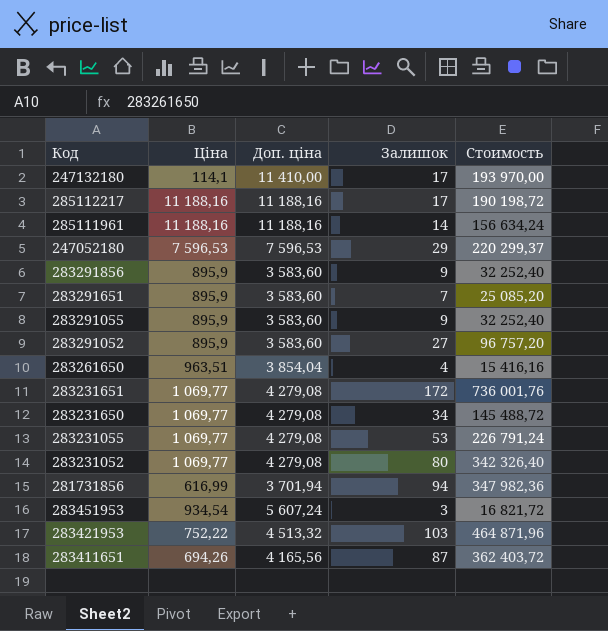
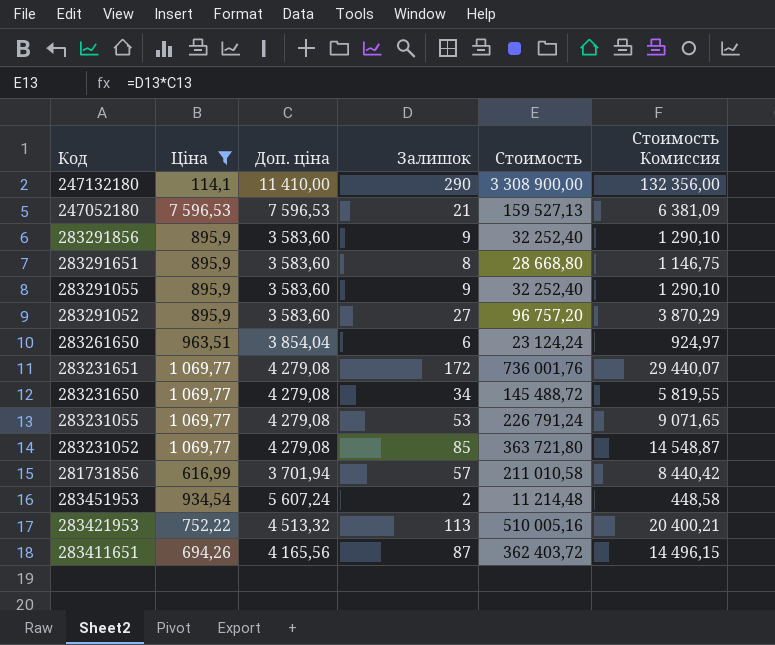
filter: none -> Ціна != 11 188,16
column Стоимость Комиссия | formula: none -> [Стоимость] * 0,04
247132180 | Залишок: 17 -> 290
247132180 | Стоимость: 193 970,00 -> 3 308 900,00
247052180 | Залишок: 29 -> 21
247052180 | Стоимость: 220 299,37 -> 159 527,13
283291651 | Залишок: 7 -> 8
283291651 | Стоимость: 25 085,20 -> 28 668,80
283261650 | Залишок: 4 -> 6
283261650 | Стоимость: 15 416,16 -> 23 124,24
283231052 | Залишок: 80 -> 85
283231052 | Стоимость: 342 326,40 -> 363 721,80
281731856 | Залишок: 94 -> 57
281731856 | Стоимость: 347 982,36 -> 211 010,58
283451953 | Залишок: 3 -> 2
283451953 | Стоимость: 16 821,72 -> 11 214,48
283421953 | Залишок: 103 -> 113
283421953 | Стоимость: 464 871,96 -> 510 005,16

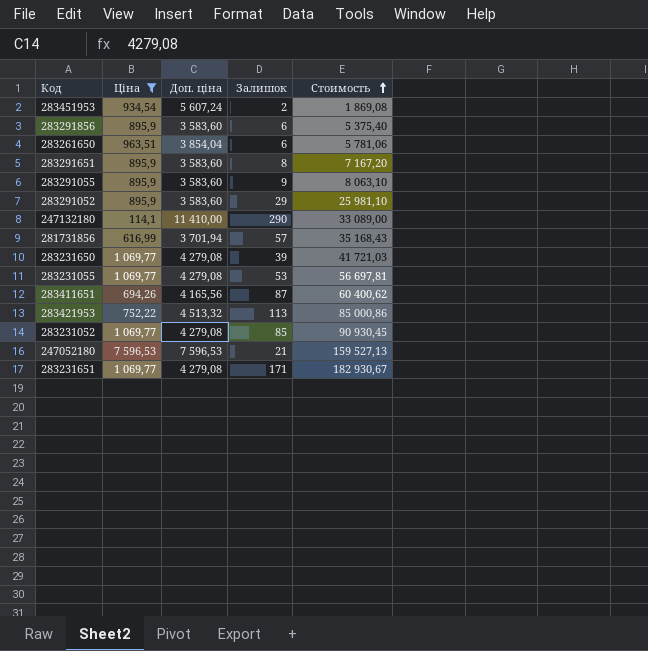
row order: none -> Стоимость ascending
column Стоимость Комиссия | formula: [Стоимость] * 0,04 -> none
column Стоимость | formula: [Доп. ціна] * [Залишок] -> [Ціна] * [Залишок]
283291856 | Залишок: 9 -> 6
283291052 | Залишок: 27 -> 29
283231650 | Залишок: 34 -> 39
283231651 | Залишок: 172 -> 171

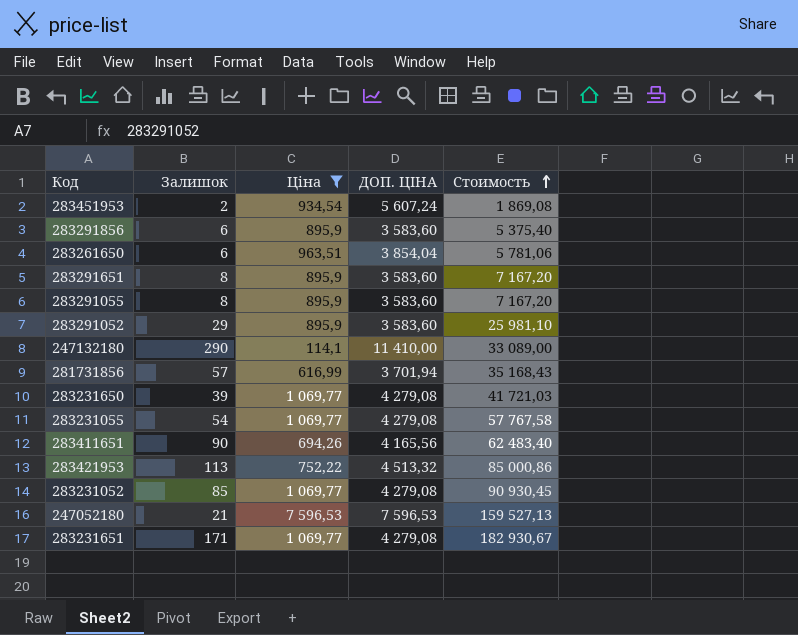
column Залишок | position: 4 -> 2
column name: Доп. ціна -> ДОП. ЦІНА
283291055 | Залишок: 9 -> 8
283291055 | Стоимость: 8 063,10 -> 7 167,20
283231055 | Залишок: 53 -> 54
283231055 | Стоимость: 56 697,81 -> 57 767,58
283411651 | Залишок: 87 -> 90
283411651 | Стоимость: 60 400,62 -> 62 483,40

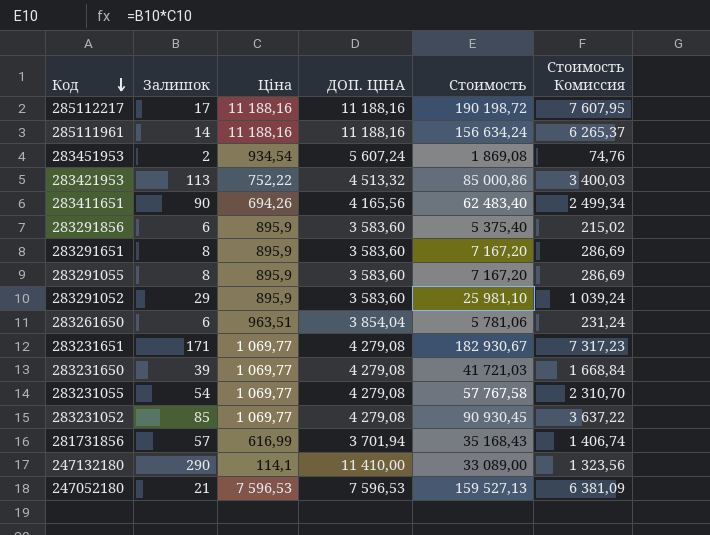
filter: Ціна != 11 188,16 -> none
row order: Стоимость ascending -> Код descending
column Стоимость Комиссия | formula: none -> [Стоимость] * 0,04

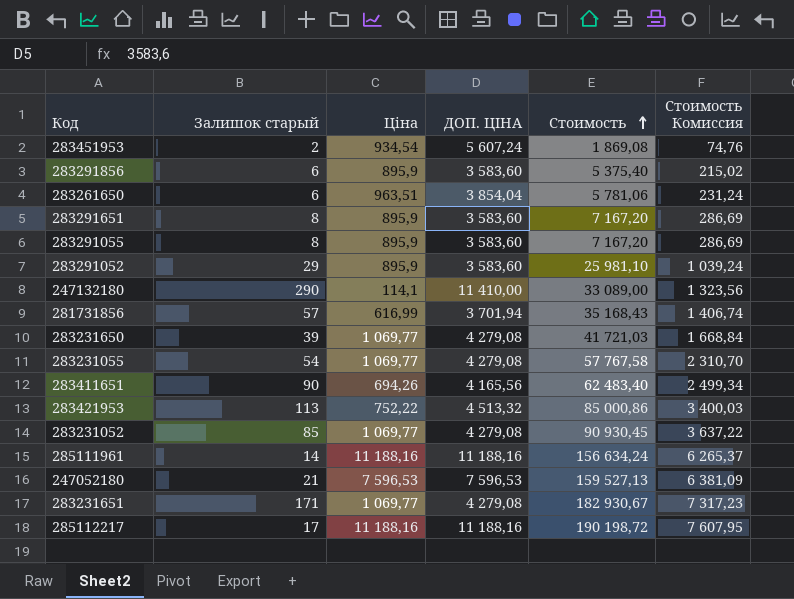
row order: Код descending -> Стоимость ascending
column name: Залишок -> Залишок старый

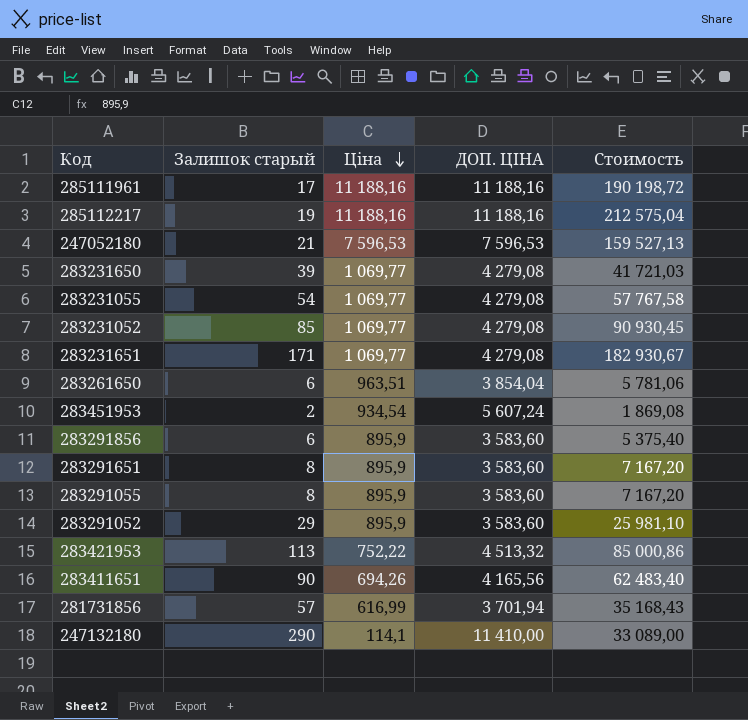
row order: Стоимость ascending -> Ціна descending
column Стоимость Комиссия | formula: [Стоимость] * 0,04 -> none
285111961 | Залишок старый: 14 -> 17
285111961 | Стоимость: 156 634,24 -> 190 198,72
285112217 | Залишок старый: 17 -> 19
285112217 | Стоимость: 190 198,72 -> 212 575,04

